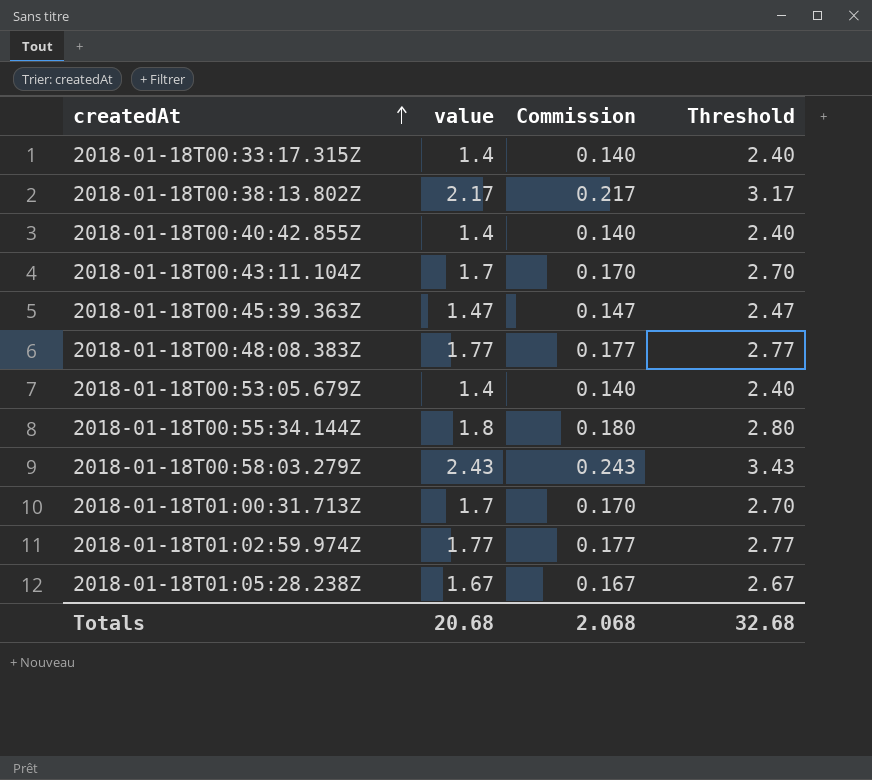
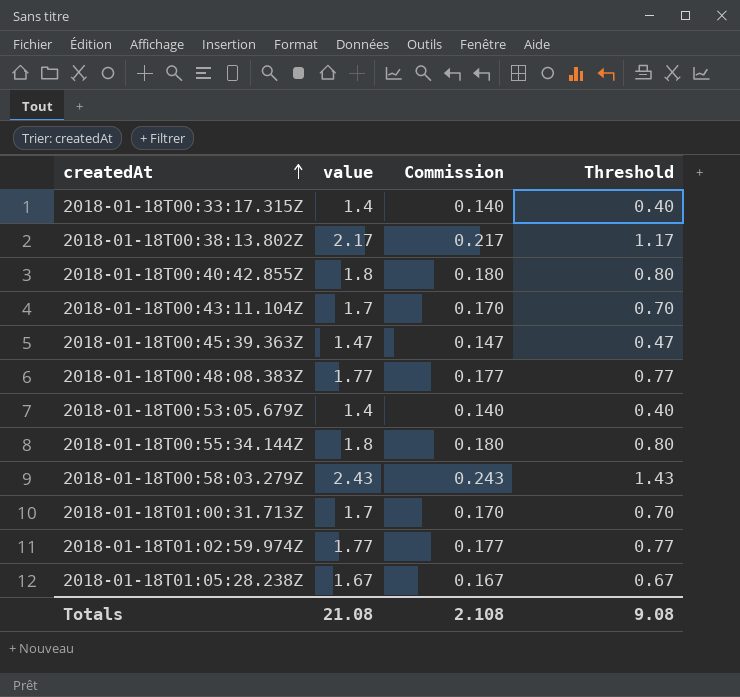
column Threshold | formula: [value] + 1 -> [value] - 1
2018-01-18T00:40:42.855Z | value: 1.4 -> 1.8
2018-01-18T00:40:42.855Z | Commission: 0.140 -> 0.180
Totals | value: 20.68 -> 21.08
Totals | Commission: 2.068 -> 2.108
Totals | Threshold: 32.68 -> 9.08

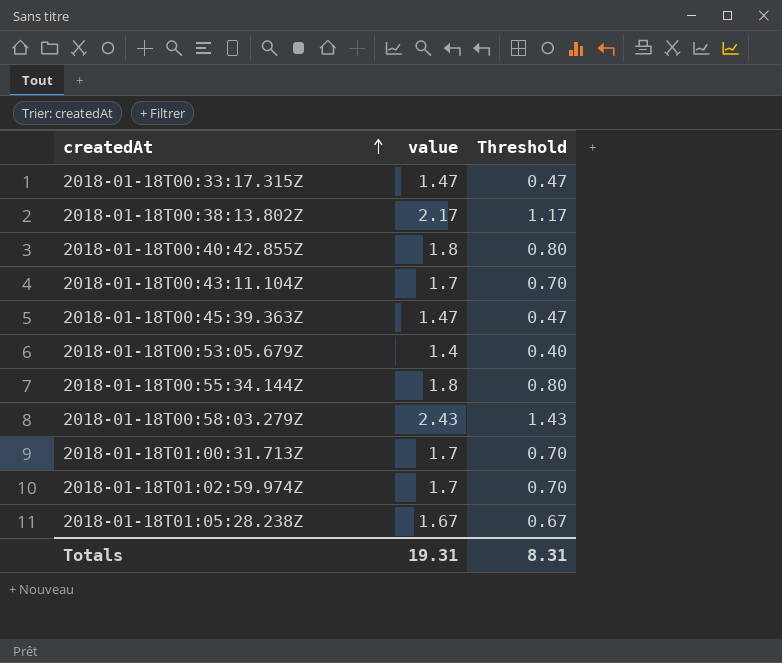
column Commission | formula: [value] * 0.1 -> none
row 2018-01-18T00:48:08.383Z: 1.77 | 0.177 | 0.77 -> none
2018-01-18T00:33:17.315Z | value: 1.4 -> 1.47
2018-01-18T00:33:17.315Z | Threshold: 0.40 -> 0.47
2018-01-18T01:02:59.974Z | value: 1.77 -> 1.7
2018-01-18T01:02:59.974Z | Threshold: 0.77 -> 0.70
Totals | value: 21.08 -> 19.31
Totals | Threshold: 9.08 -> 8.31

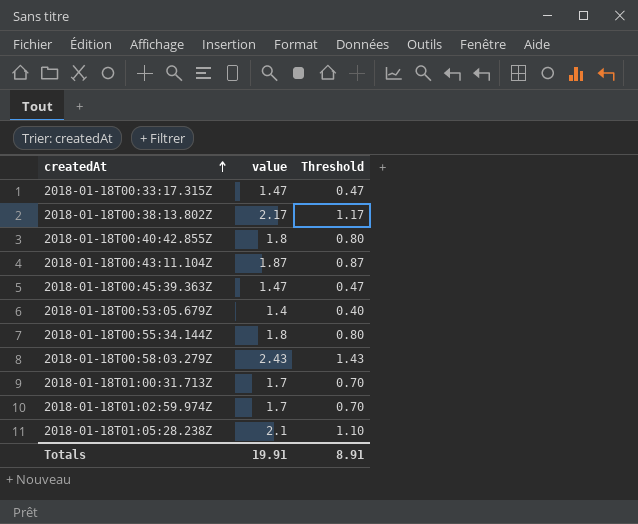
2018-01-18T00:43:11.104Z | value: 1.7 -> 1.87
2018-01-18T00:43:11.104Z | Threshold: 0.70 -> 0.87
2018-01-18T01:05:28.238Z | value: 1.67 -> 2.1
2018-01-18T01:05:28.238Z | Threshold: 0.67 -> 1.10
Totals | value: 19.31 -> 19.91
Totals | Threshold: 8.31 -> 8.91

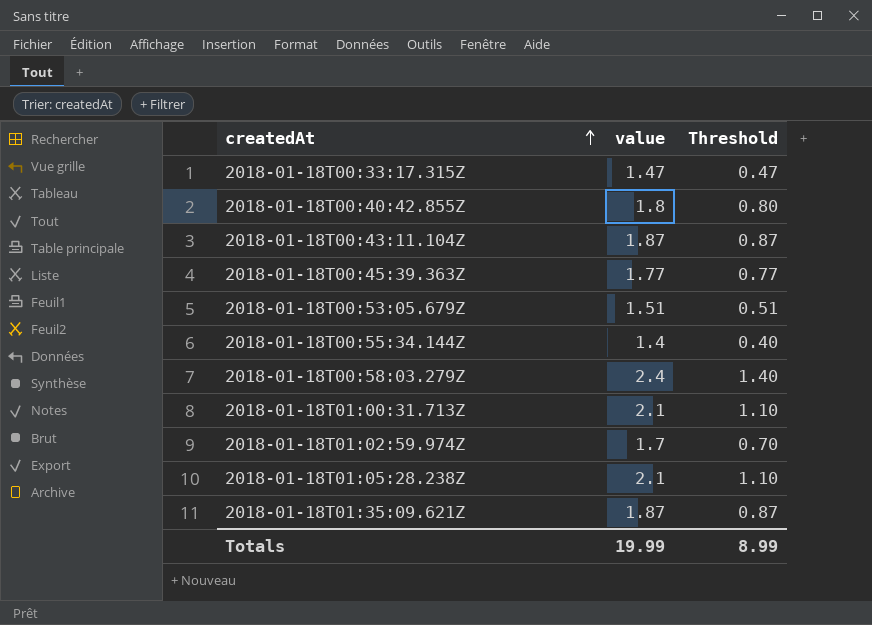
row 2018-01-18T00:38:13.802Z: 2.17 | 1.17 -> none
2018-01-18T00:45:39.363Z | value: 1.47 -> 1.77
2018-01-18T00:45:39.363Z | Threshold: 0.47 -> 0.77
2018-01-18T00:53:05.679Z | value: 1.4 -> 1.51
2018-01-18T00:53:05.679Z | Threshold: 0.40 -> 0.51
2018-01-18T00:55:34.144Z | value: 1.8 -> 1.4
2018-01-18T00:55:34.144Z | Threshold: 0.80 -> 0.40
2018-01-18T00:58:03.279Z | value: 2.43 -> 2.4
2018-01-18T00:58:03.279Z | Threshold: 1.43 -> 1.40
2018-01-18T01:00:31.713Z | value: 1.7 -> 2.1
2018-01-18T01:00:31.713Z | Threshold: 0.70 -> 1.10
row 2018-01-18T01:35:09.621Z: none -> 1.87 | 0.87
Totals | value: 19.91 -> 19.99
Totals | Threshold: 8.91 -> 8.99

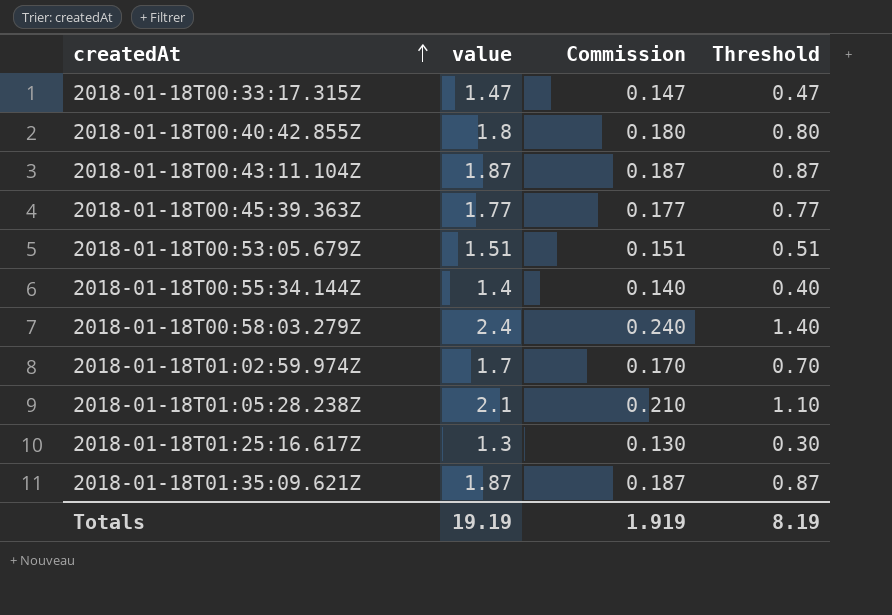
column Commission | formula: none -> [value] * 0.1
row 2018-01-18T01:00:31.713Z: 2.1 | 1.10 -> none
row 2018-01-18T01:25:16.617Z: none -> 1.3 | 0.130 | 0.30
Totals | value: 19.99 -> 19.19
Totals | Threshold: 8.99 -> 8.19

